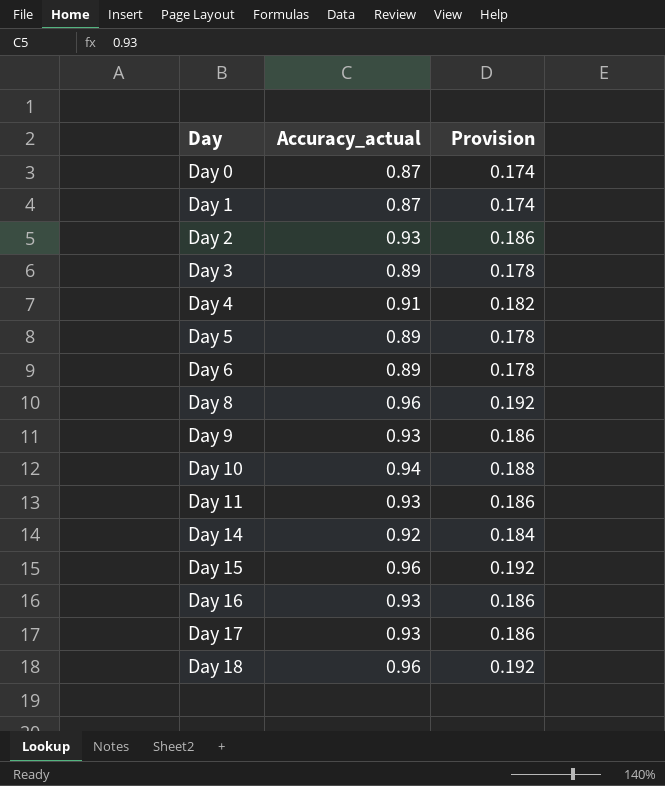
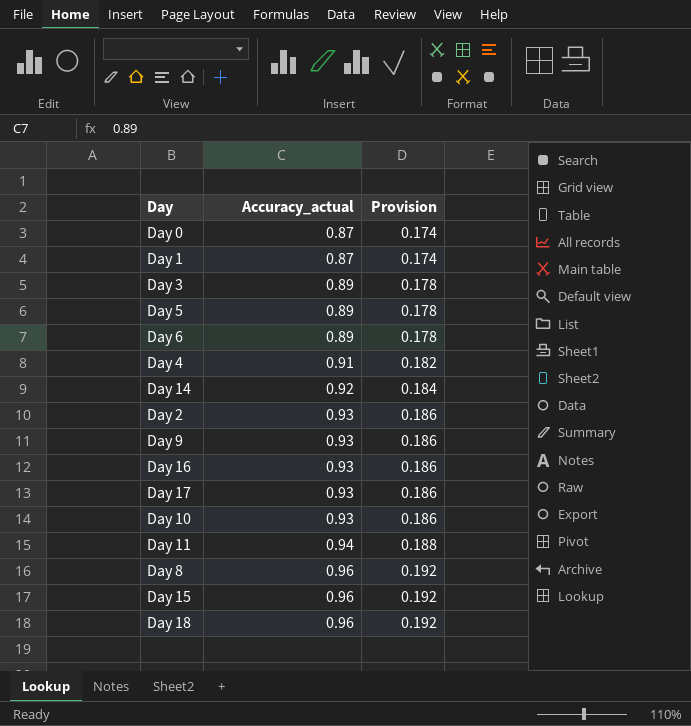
row order: Day ascending -> Accuracy_actual ascending
Day 10 | Accuracy_actual: 0.94 -> 0.93
Day 10 | Provision: 0.188 -> 0.186
Day 11 | Accuracy_actual: 0.93 -> 0.94
Day 11 | Provision: 0.186 -> 0.188

